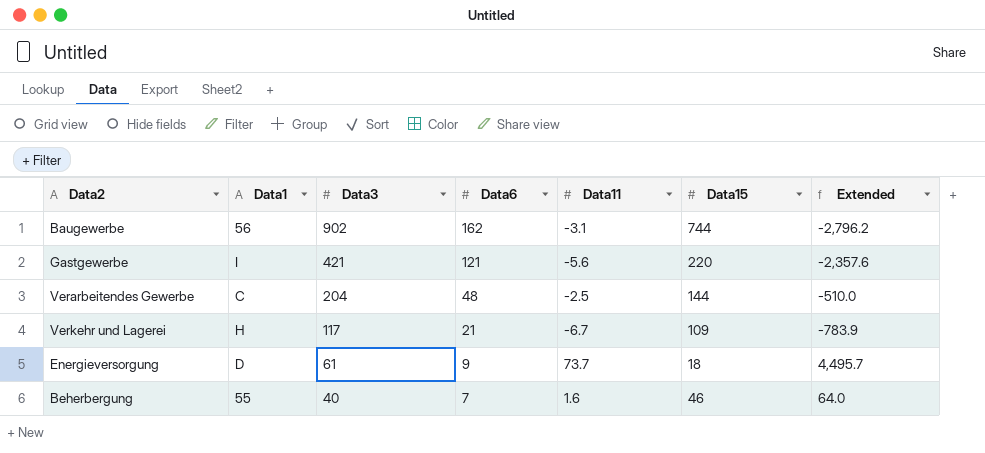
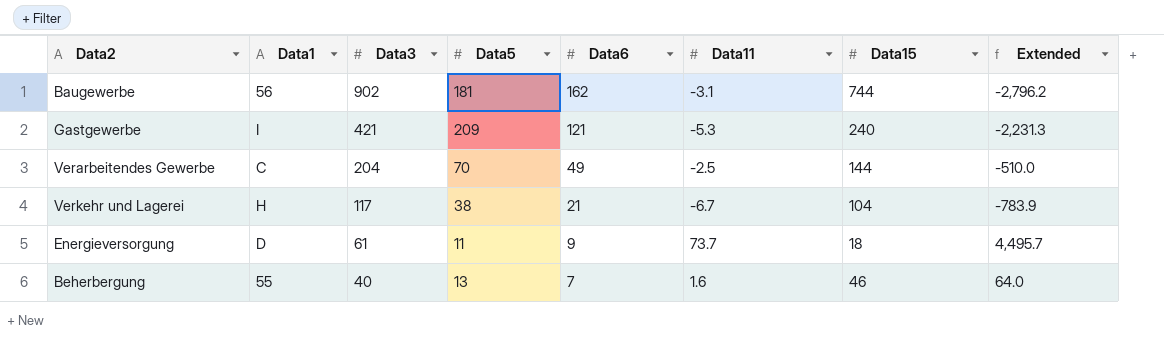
column Data5 | position: none -> 4
Gastgewerbe | Data11: -5.6 -> -5.3
Gastgewerbe | Data15: 220 -> 240
Gastgewerbe | Extended: -2,357.6 -> -2,231.3
Verarbeitendes Gewerbe | Data6: 48 -> 49
Verkehr und Lagerei | Data15: 109 -> 104

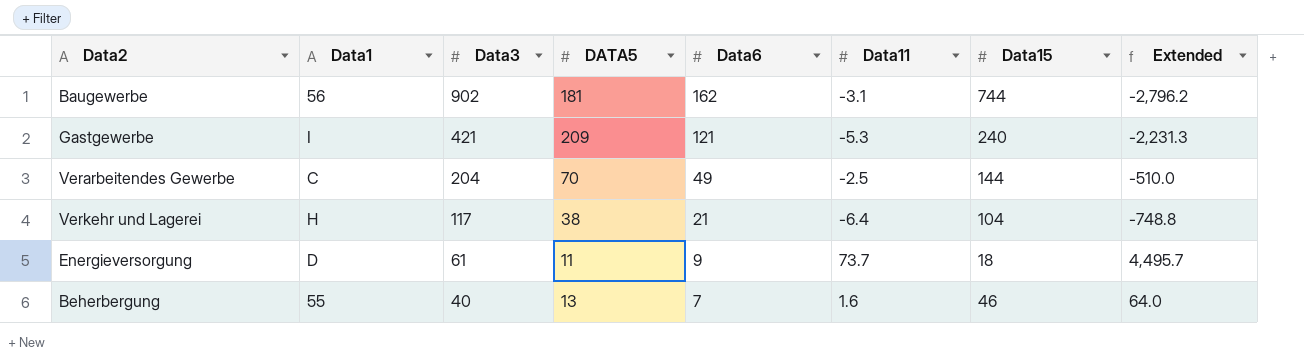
column name: Data5 -> DATA5
Verkehr und Lagerei | Data11: -6.7 -> -6.4
Verkehr und Lagerei | Extended: -783.9 -> -748.8

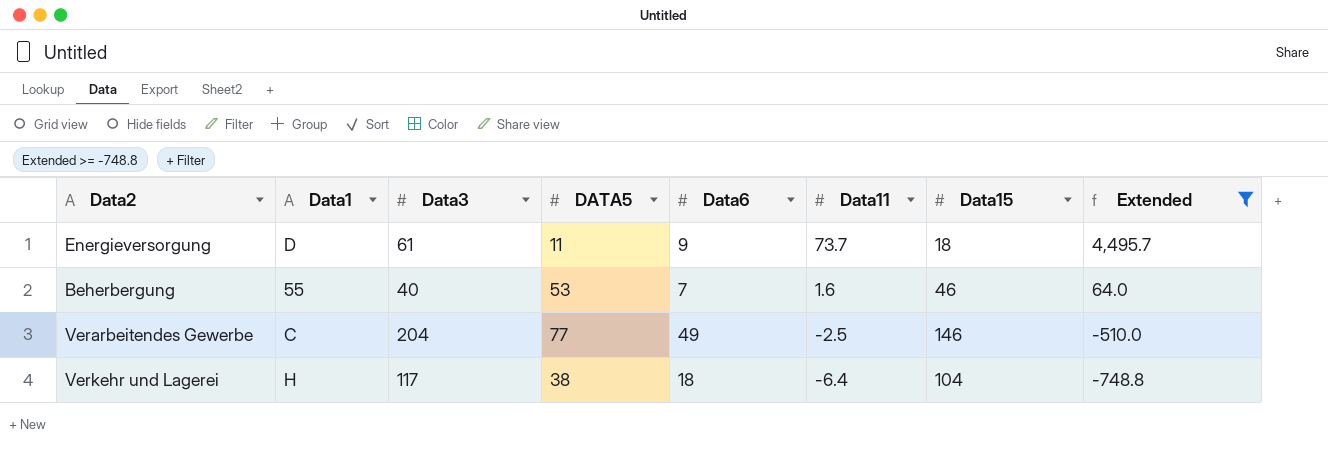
filter: none -> Extended >= -748.8
row order: Data3 descending -> Data11 descending
Beherbergung | DATA5: 13 -> 53
Verarbeitendes Gewerbe | DATA5: 70 -> 77
Verarbeitendes Gewerbe | Data15: 144 -> 146
Verkehr und Lagerei | Data6: 21 -> 18

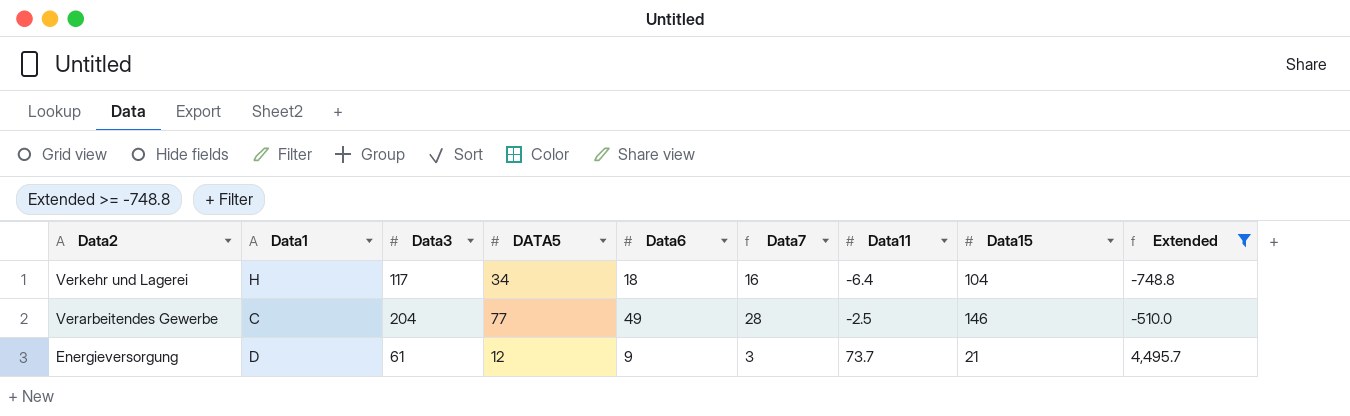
row order: Data11 descending -> Data2 descending
column Data7 | formula: none -> [DATA5] - [Data6]
row Beherbergung: 55 | 40 | 53 | 7 | 1.6 | 46 | 64.0 -> none
Verkehr und Lagerei | DATA5: 38 -> 34
Energieversorgung | DATA5: 11 -> 12
Energieversorgung | Data15: 18 -> 21

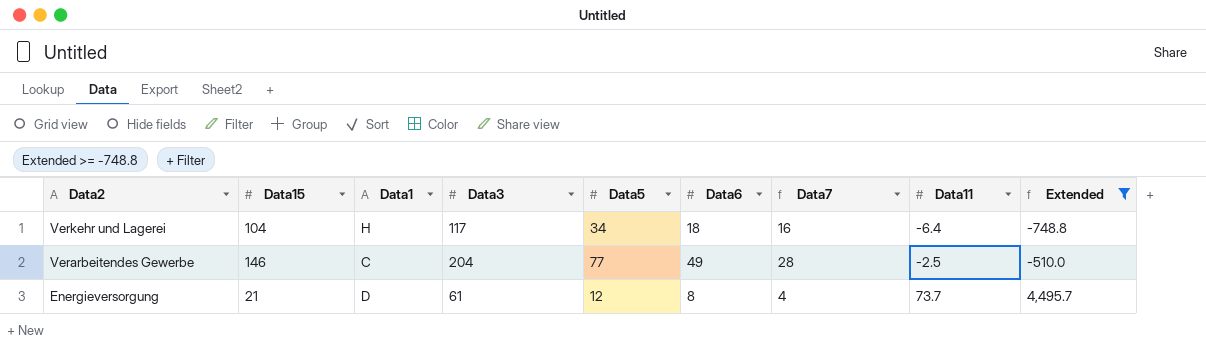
column Data15 | position: 8 -> 2
column name: DATA5 -> Data5
Energieversorgung | Data6: 9 -> 8
Energieversorgung | Data7: 3 -> 4

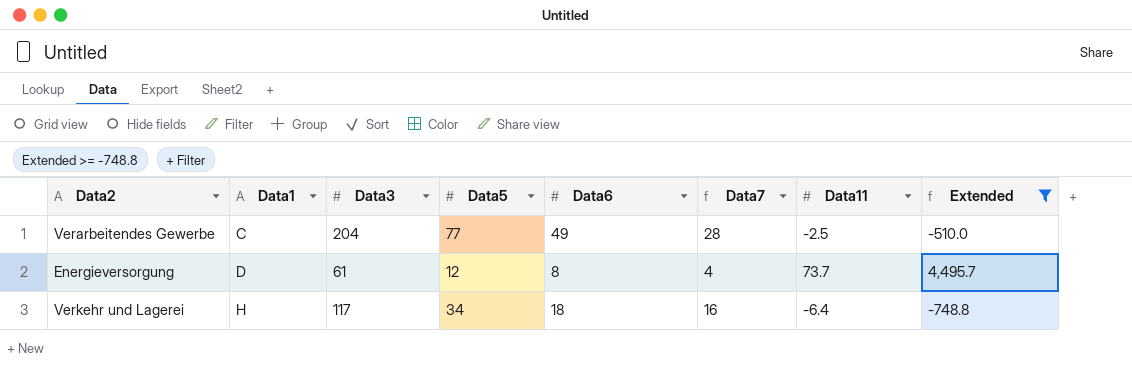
row order: Data2 descending -> Data1 ascending
column Data15 | position: 2 -> none

